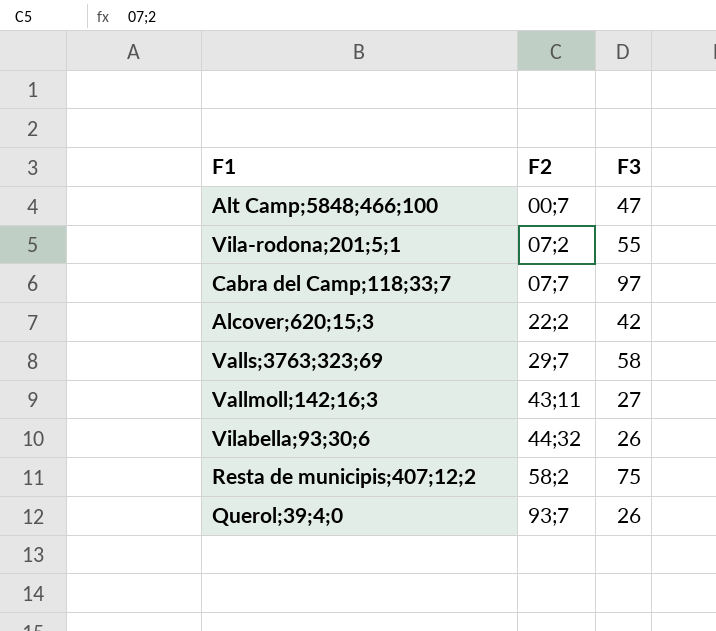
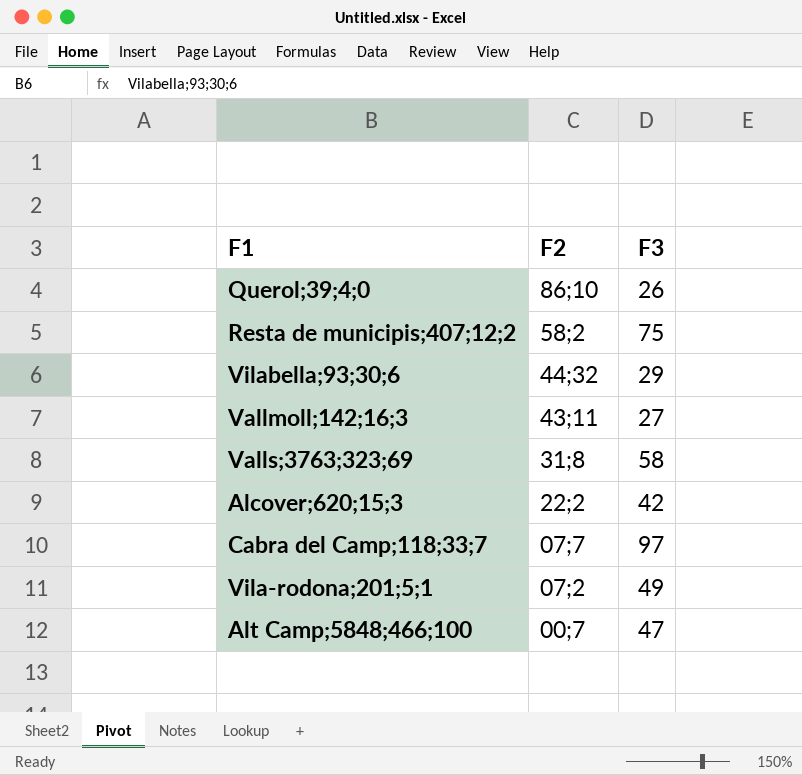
row order: F2 ascending -> F2 descending
Querol;39;4;0 | F2: 93;7 -> 86;10
Vilabella;93;30;6 | F3: 26 -> 29
Valls;3763;323;69 | F2: 29;7 -> 31;8
Vila-rodona;201;5;1 | F3: 55 -> 49

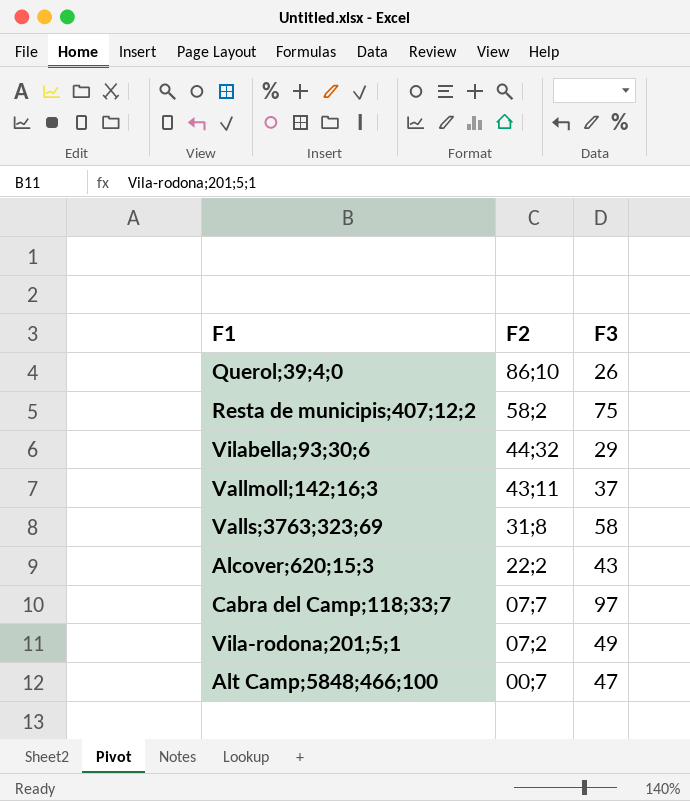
Vallmoll;142;16;3 | F3: 27 -> 37
Alcover;620;15;3 | F3: 42 -> 43

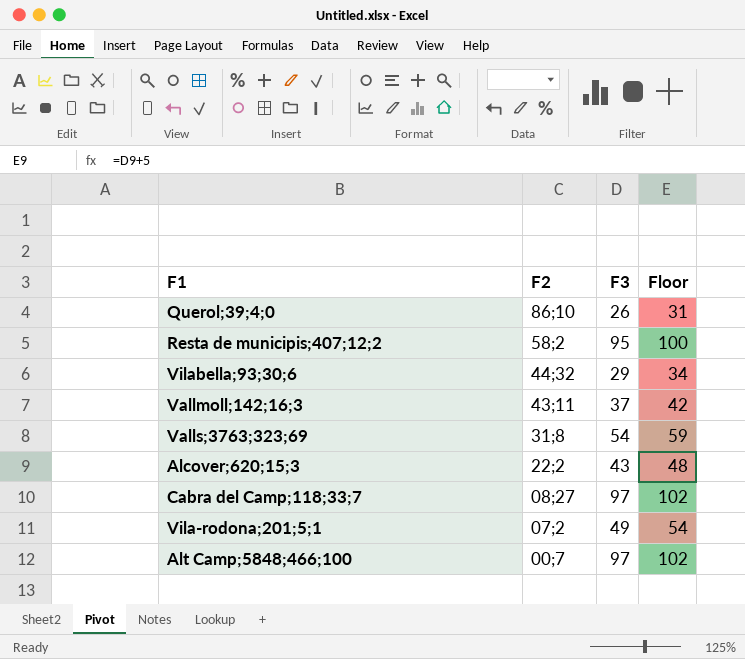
column Floor | formula: none -> [F3] + 5
Resta de municipis;407;12;2 | F3: 75 -> 95
Valls;3763;323;69 | F3: 58 -> 54
Cabra del Camp;118;33;7 | F2: 07;7 -> 08;27
Alt Camp;5848;466;100 | F3: 47 -> 97

